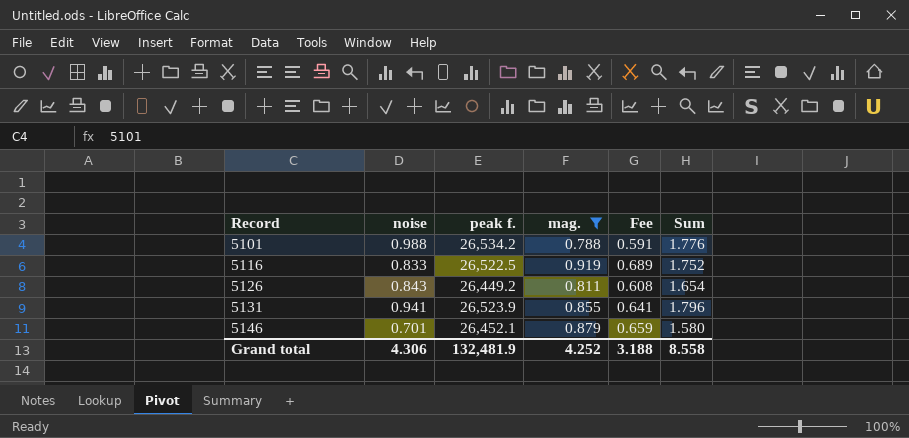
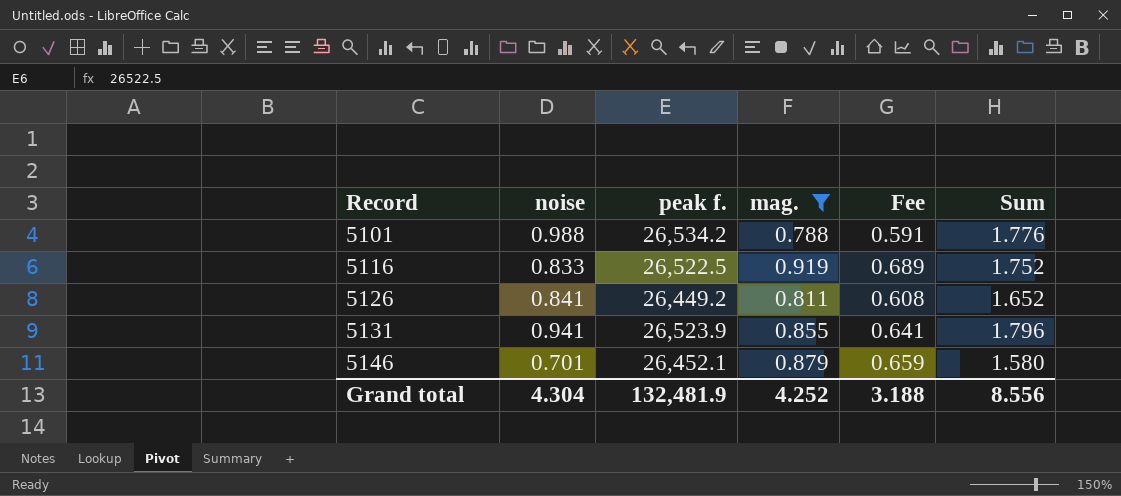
5126 | noise: 0.843 -> 0.841
5126 | Sum: 1.654 -> 1.652
Grand total | noise: 4.306 -> 4.304
Grand total | Sum: 8.558 -> 8.556

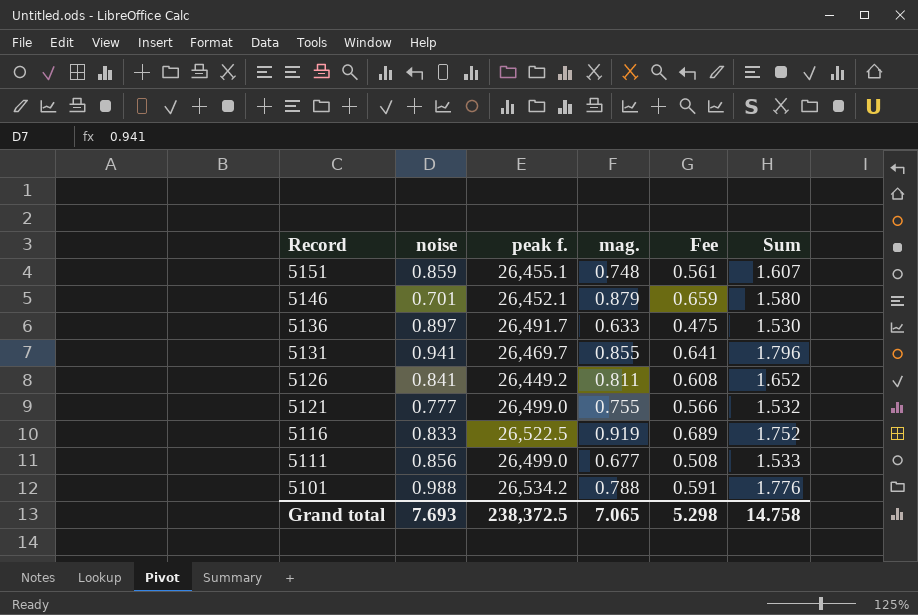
filter: mag. >= 0.788 -> none
row order: Record ascending -> Record descending
5131 | peak f.: 26,523.9 -> 26,469.7
Grand total | noise: 4.304 -> 7.693
Grand total | peak f.: 132,481.9 -> 238,372.5
Grand total | mag.: 4.252 -> 7.065
Grand total | Fee: 3.188 -> 5.298
Grand total | Sum: 8.556 -> 14.758

